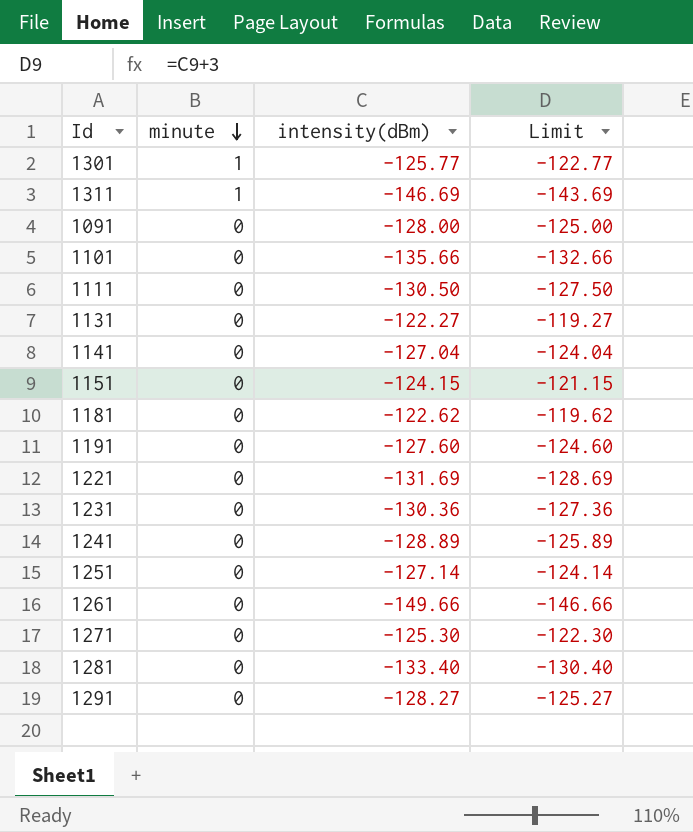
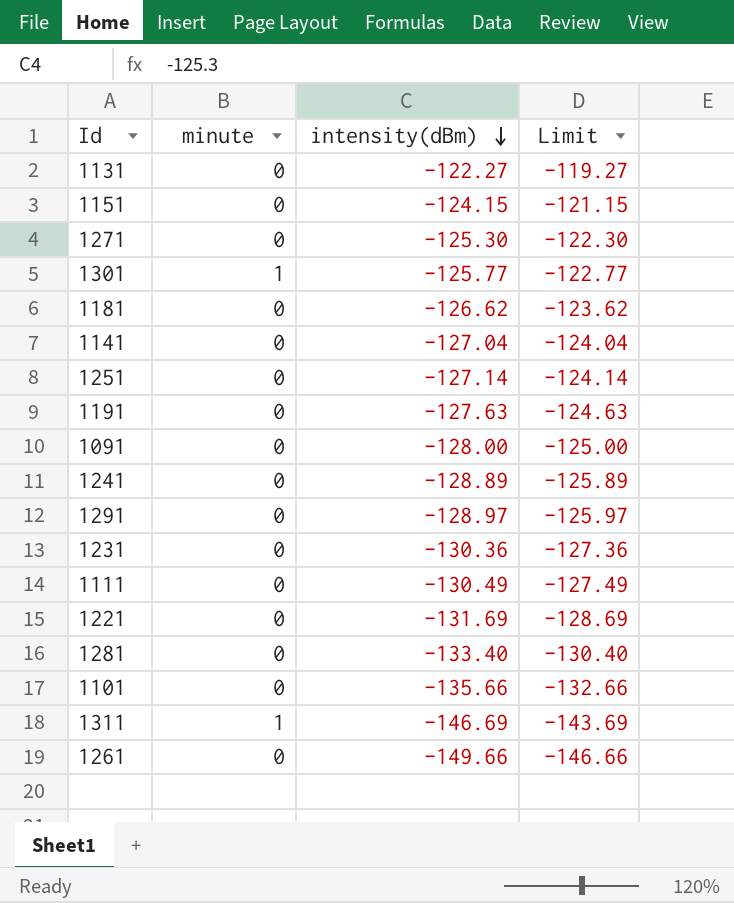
row order: minute descending -> intensity(dBm) descending
1181 | intensity(dBm): -122.62 -> -126.62
1181 | Limit: -119.62 -> -123.62
1191 | intensity(dBm): -127.60 -> -127.63
1191 | Limit: -124.60 -> -124.63
1291 | intensity(dBm): -128.27 -> -128.97
1291 | Limit: -125.27 -> -125.97
1111 | intensity(dBm): -130.50 -> -130.49
1111 | Limit: -127.50 -> -127.49

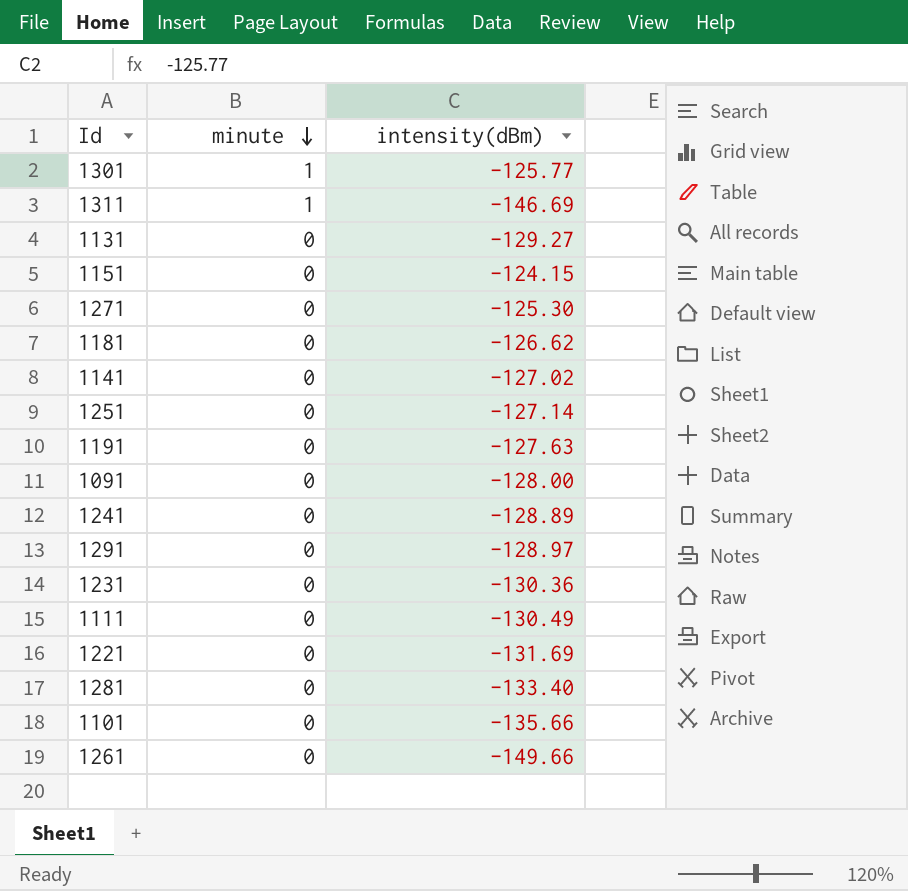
row order: intensity(dBm) descending -> minute descending
column Limit | formula: [intensity(dBm)] + 3 -> none
1131 | intensity(dBm): -122.27 -> -129.27
1141 | intensity(dBm): -127.04 -> -127.02

